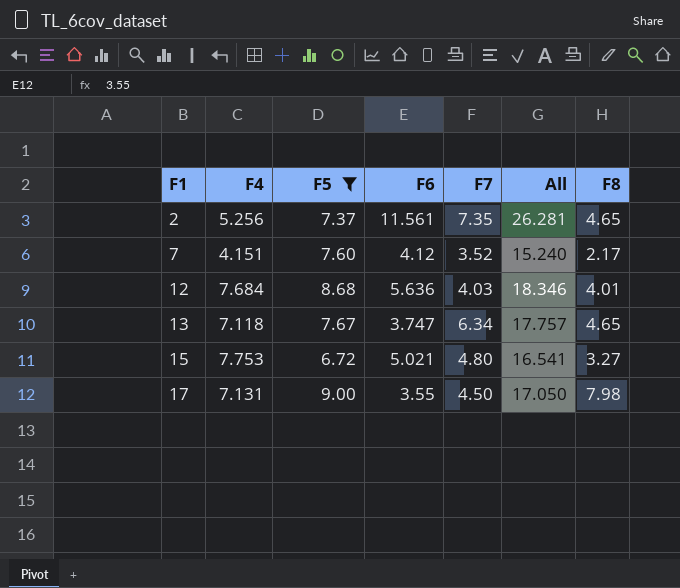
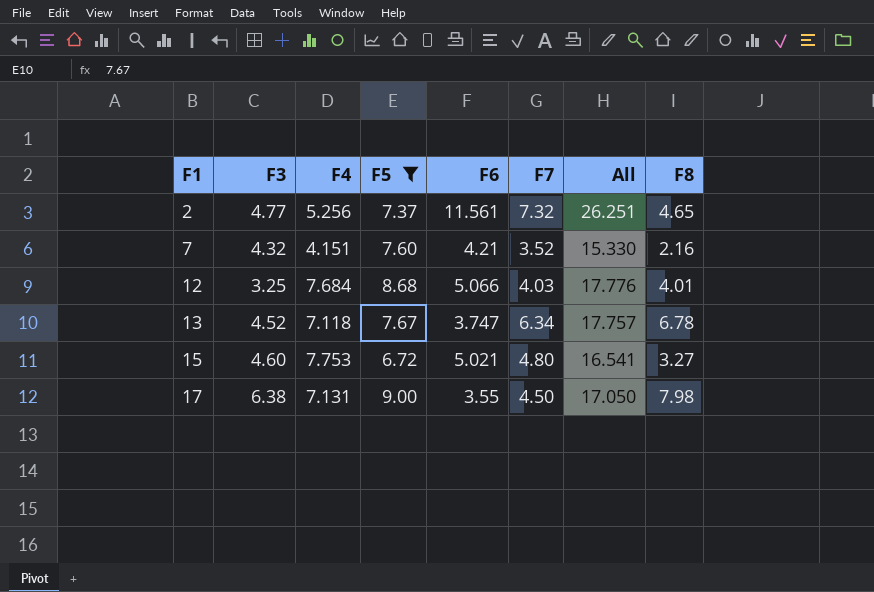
column F3 | position: none -> 2
2 | F7: 7.35 -> 7.32
2 | All: 26.281 -> 26.251
7 | F6: 4.12 -> 4.21
7 | All: 15.240 -> 15.330
7 | F8: 2.17 -> 2.16
12 | F6: 5.636 -> 5.066
12 | All: 18.346 -> 17.776
13 | F8: 4.65 -> 6.78

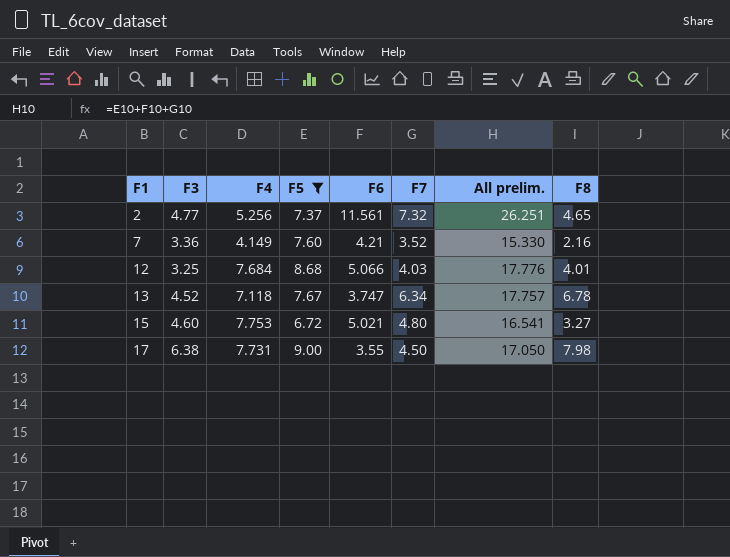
column name: All -> All prelim.
7 | F3: 4.32 -> 3.36
7 | F4: 4.151 -> 4.149
17 | F4: 7.131 -> 7.731

